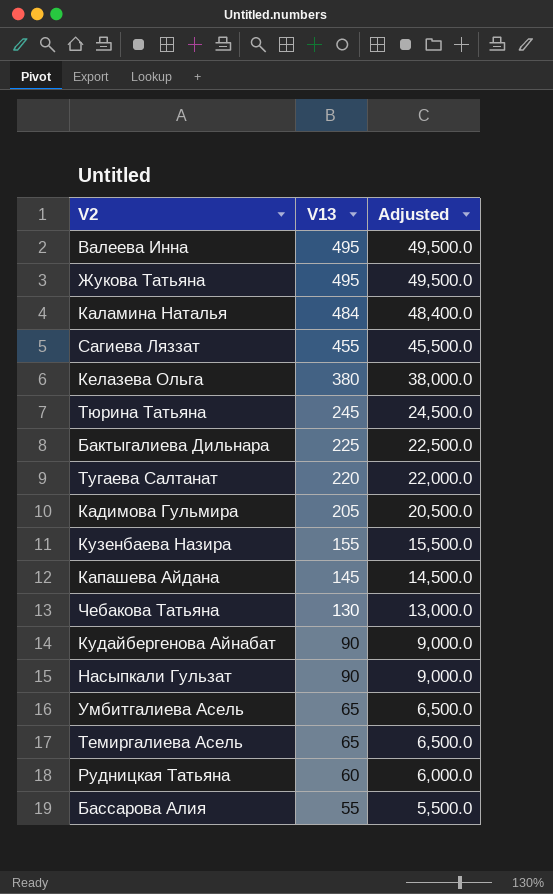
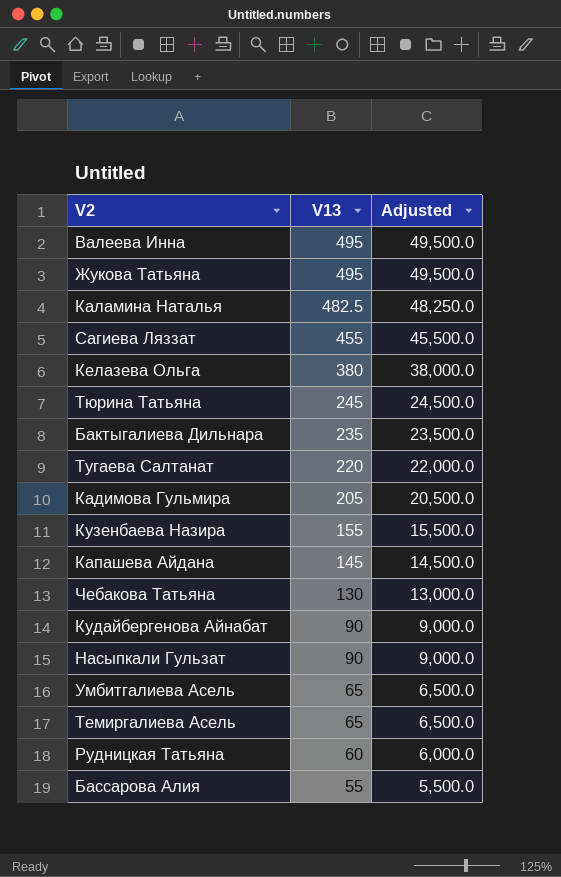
Каламина Наталья | V13: 484 -> 482.5
Каламина Наталья | Adjusted: 48,400.0 -> 48,250.0
Бактыгалиева Дильнара | V13: 225 -> 235
Бактыгалиева Дильнара | Adjusted: 22,500.0 -> 23,500.0

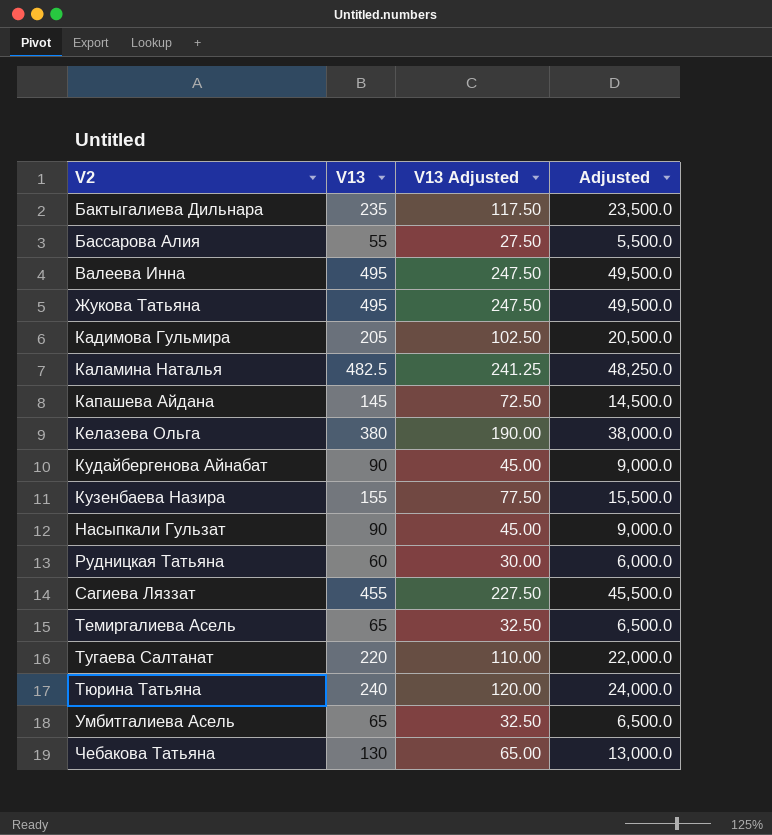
row order: V13 descending -> V2 ascending
column V13 Adjusted | formula: none -> [V13] * 0.5
Тюрина Татьяна | V13: 245 -> 240
Тюрина Татьяна | Adjusted: 24,500.0 -> 24,000.0

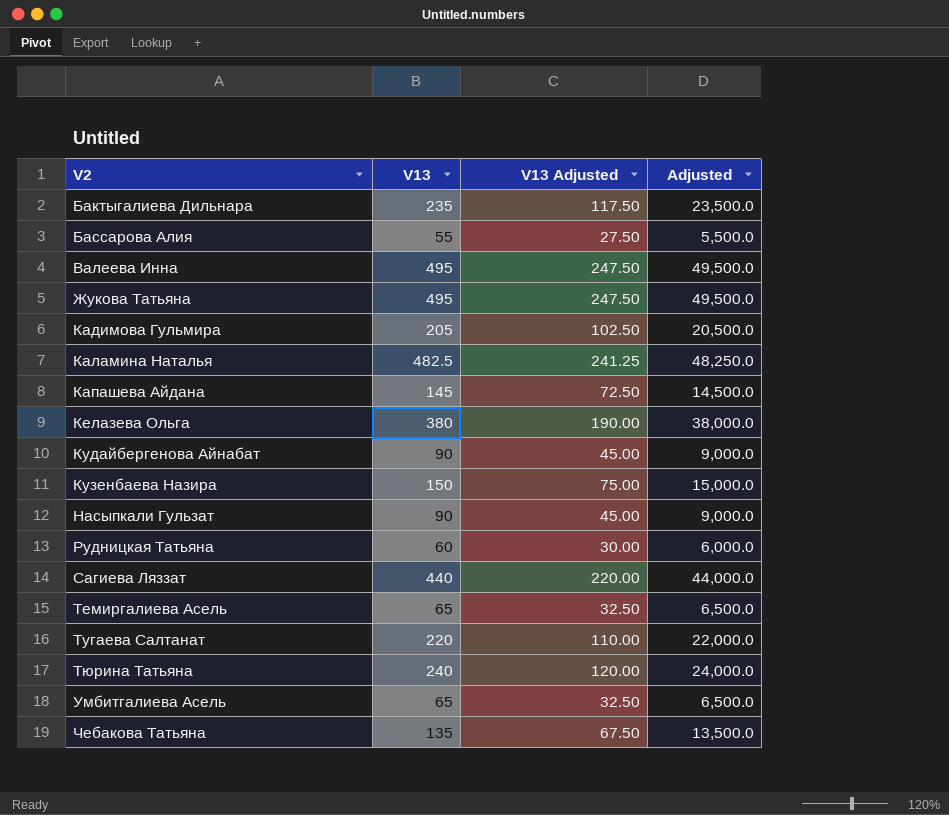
Кузенбаева Назира | V13: 155 -> 150
Кузенбаева Назира | V13 Adjusted: 77.50 -> 75.00
Кузенбаева Назира | Adjusted: 15,500.0 -> 15,000.0
Сагиева Ляззат | V13: 455 -> 440
Сагиева Ляззат | V13 Adjusted: 227.50 -> 220.00
Сагиева Ляззат | Adjusted: 45,500.0 -> 44,000.0
Чебакова Татьяна | V13: 130 -> 135
Чебакова Татьяна | V13 Adjusted: 65.00 -> 67.50
Чебакова Татьяна | Adjusted: 13,000.0 -> 13,500.0

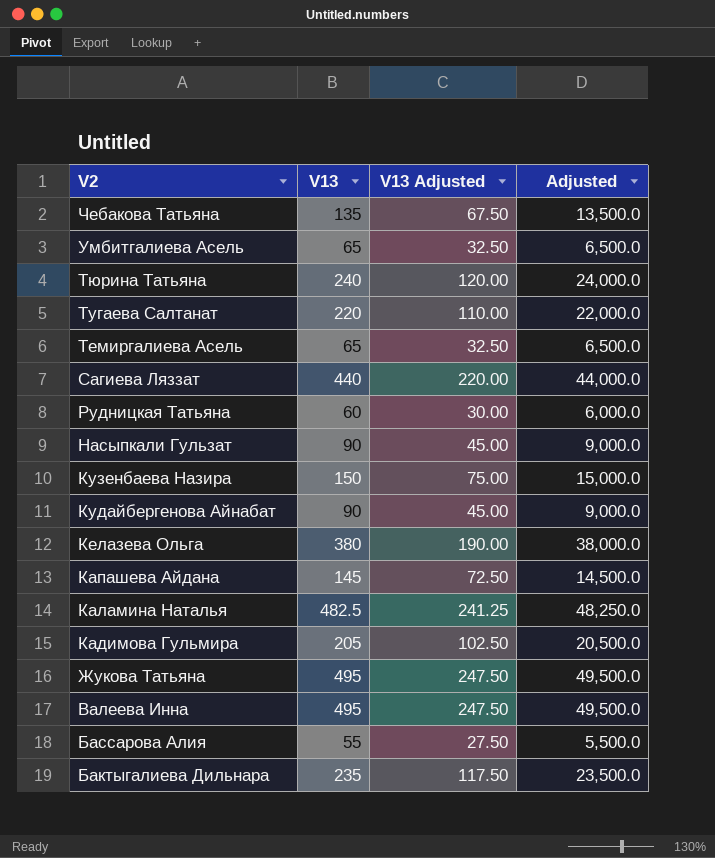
row order: V2 ascending -> V2 descending

